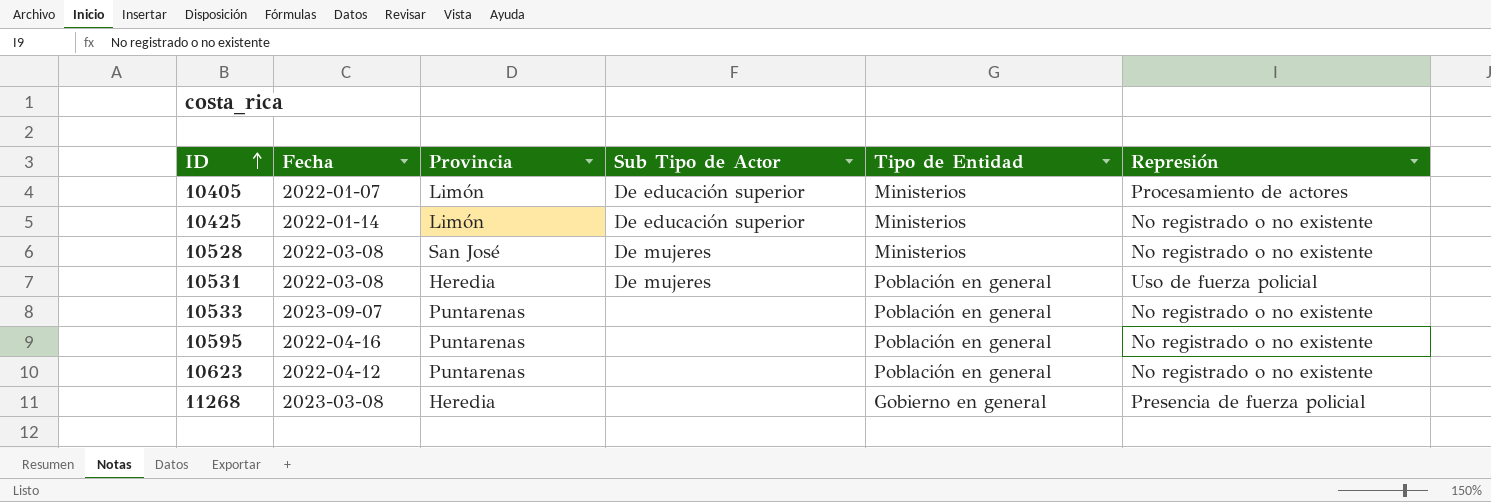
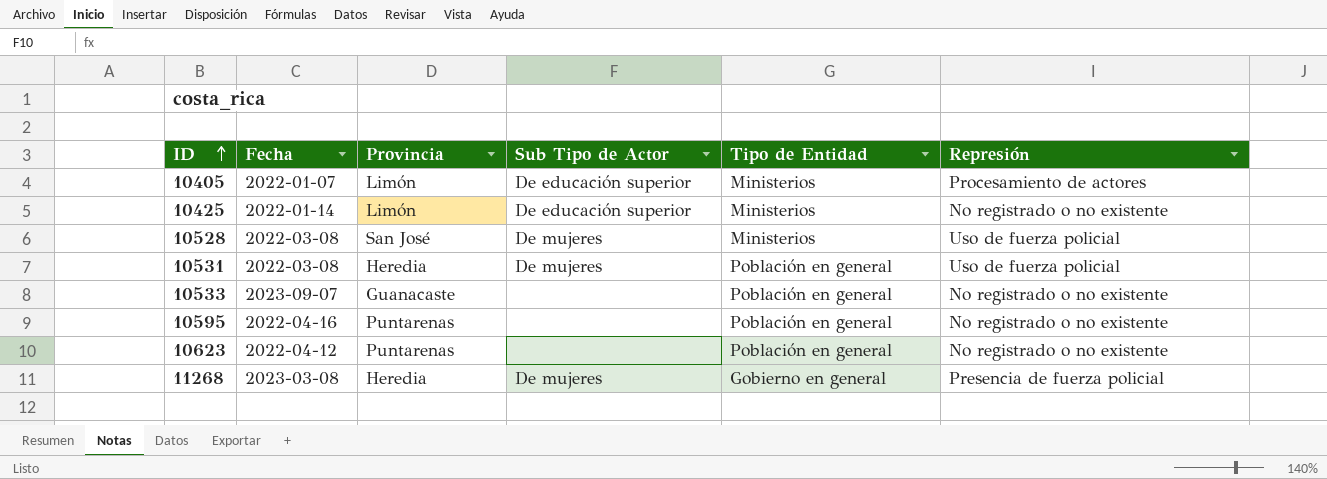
10528 | Represión: No registrado o no existente -> Uso de fuerza policial
10533 | Provincia: Puntarenas -> Guanacaste
11268 | Sub Tipo de Actor: none -> De mujeres

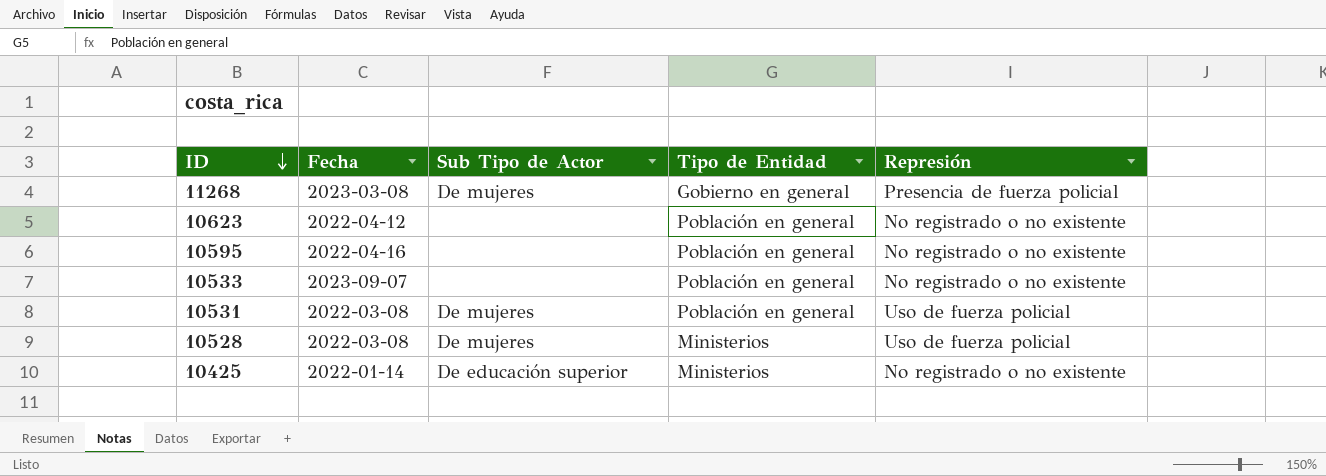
row order: ID ascending -> ID descending
column Provincia | position: 3 -> none
row 10405: 2022-01-07 | Limón | De educación superior | Ministerios | Procesamiento de actores -> none

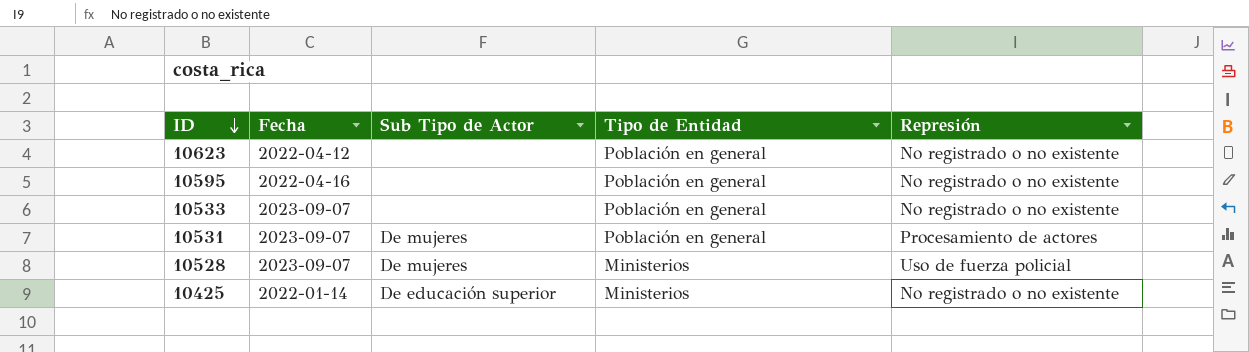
row 11268: 2023-03-08 | De mujeres | Gobierno en general | Presencia de fuerza policial -> none
10531 | Fecha: 2022-03-08 -> 2023-09-07
10531 | Represión: Uso de fuerza policial -> Procesamiento de actores
10528 | Fecha: 2022-03-08 -> 2023-09-07

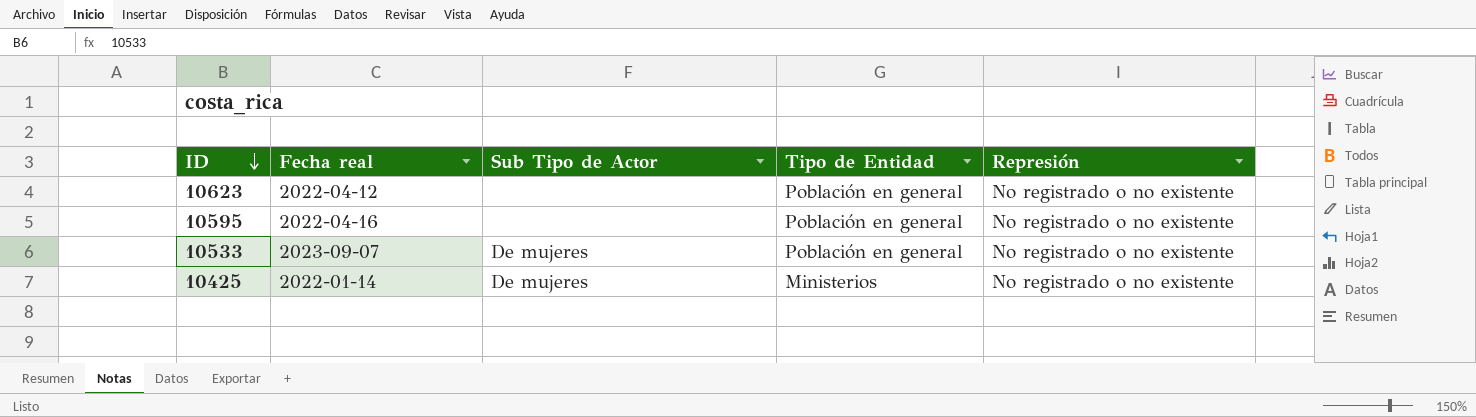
column name: Fecha -> Fecha real
row 10531: 2023-09-07 | De mujeres | Población en general | Procesamiento de actores -> none
row 10528: 2023-09-07 | De mujeres | Ministerios | Uso de fuerza policial -> none
10533 | Sub Tipo de Actor: none -> De mujeres
10425 | Sub Tipo de Actor: De educación superior -> De mujeres

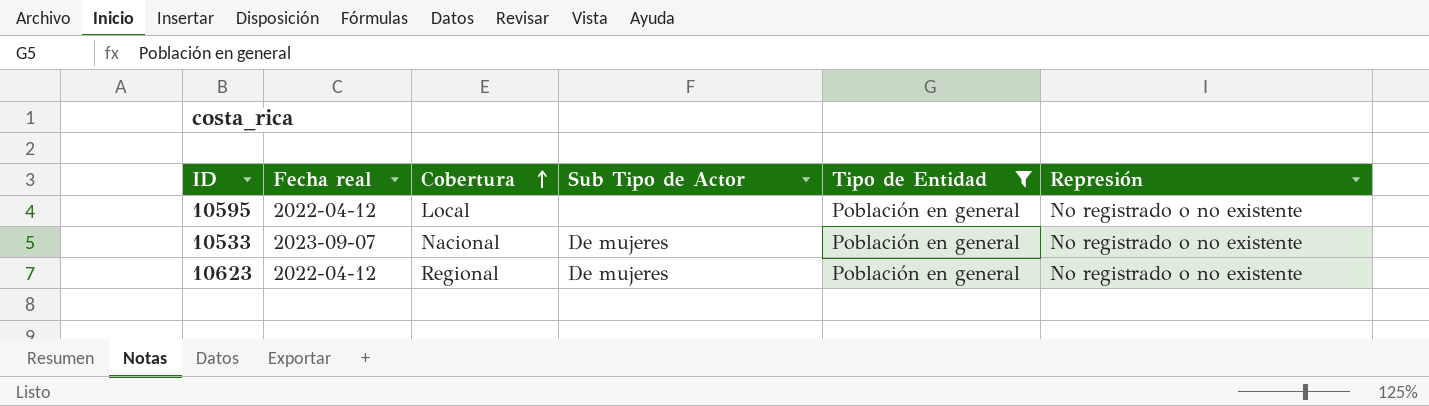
filter: none -> Tipo de Entidad = Población en general
row order: ID descending -> Cobertura ascending
column Cobertura | position: none -> 3
10595 | Fecha real: 2022-04-16 -> 2022-04-12
10623 | Sub Tipo de Actor: none -> De mujeres

